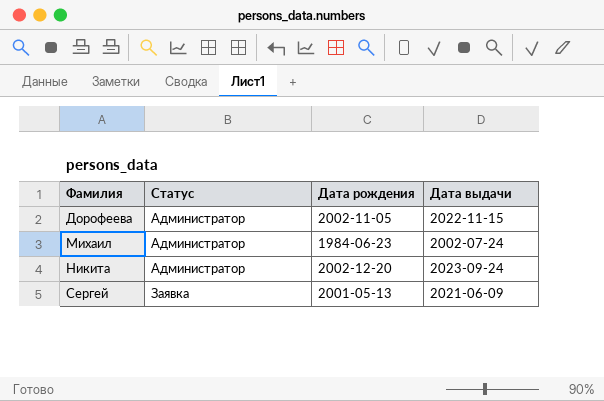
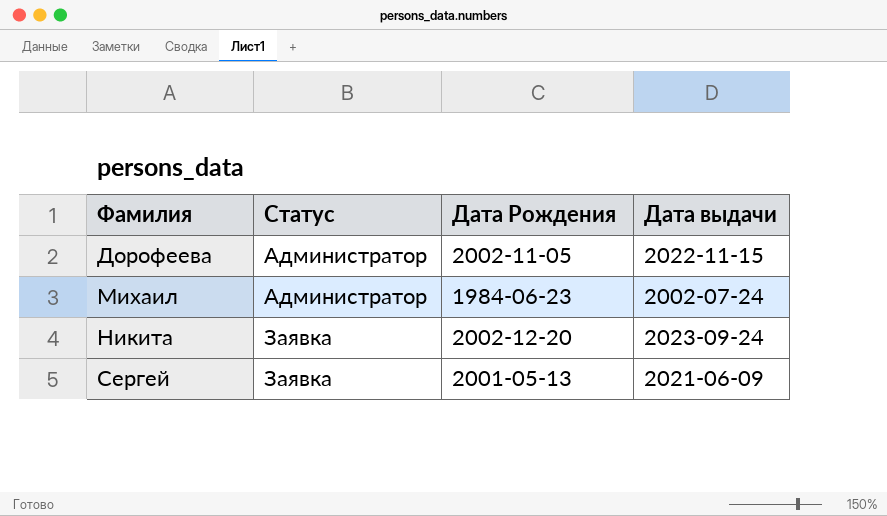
column name: Дата рождения -> Дата Рождения
Никита | Статус: Администратор -> Заявка

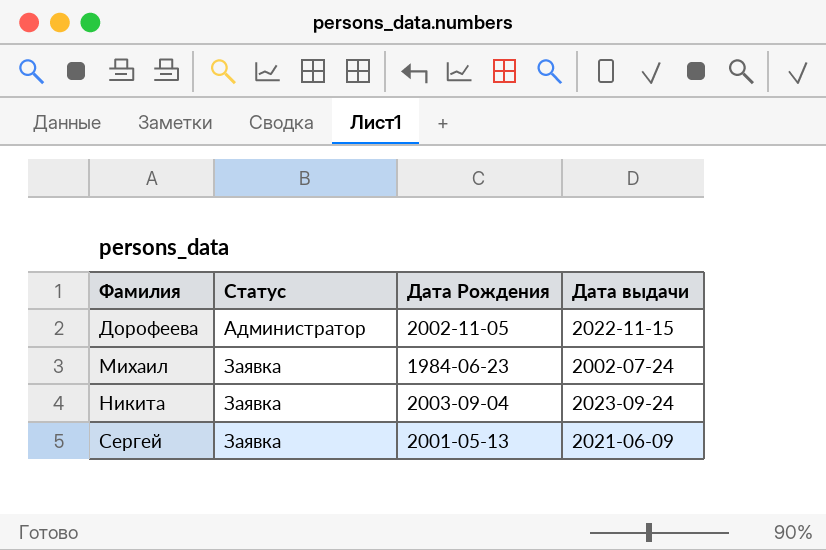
Михаил | Статус: Администратор -> Заявка
Никита | Дата Рождения: 2002-12-20 -> 2003-09-04

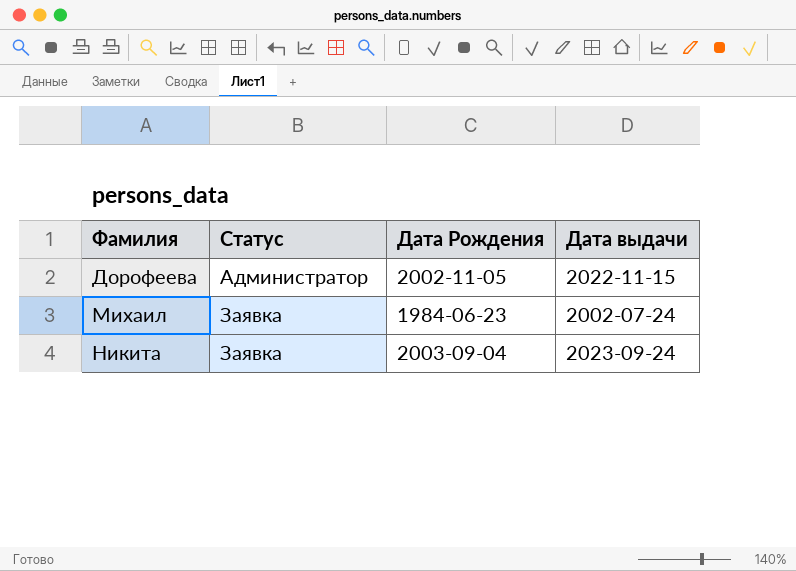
row Сергей: Заявка | 2001-05-13 | 2021-06-09 -> none

